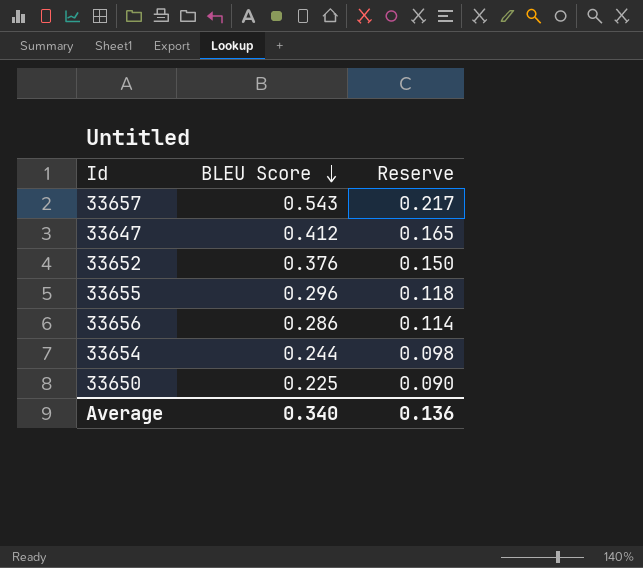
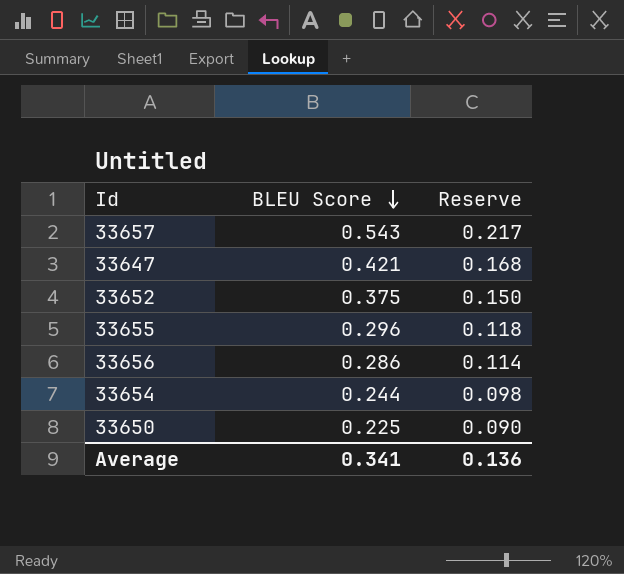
33647 | BLEU Score: 0.412 -> 0.421
33647 | Reserve: 0.165 -> 0.168
33652 | BLEU Score: 0.376 -> 0.375
Average | BLEU Score: 0.340 -> 0.341

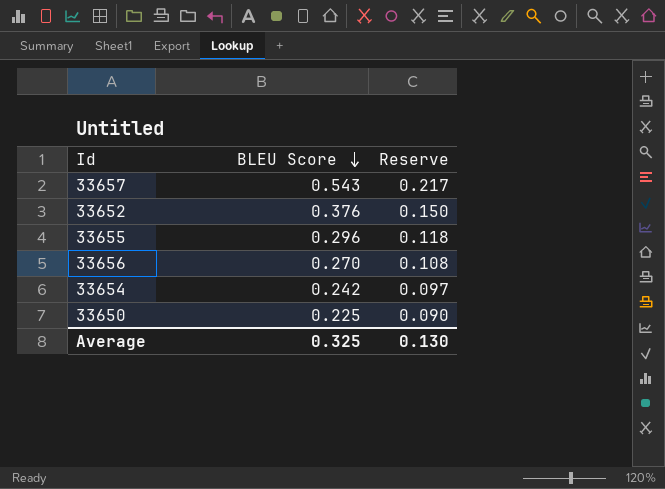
row 33647: 0.421 | 0.168 -> none
33652 | BLEU Score: 0.375 -> 0.376
33656 | BLEU Score: 0.286 -> 0.270
33656 | Reserve: 0.114 -> 0.108
33654 | BLEU Score: 0.244 -> 0.242
33654 | Reserve: 0.098 -> 0.097
Average | BLEU Score: 0.341 -> 0.325
Average | Reserve: 0.136 -> 0.130

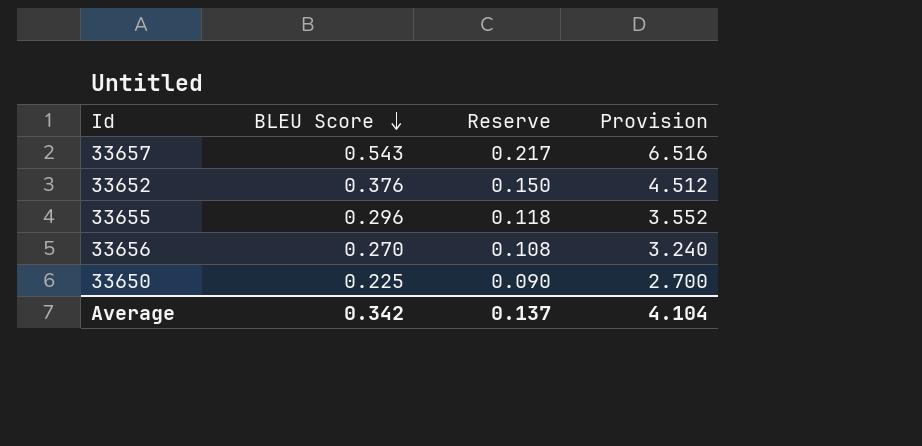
column Provision | formula: none -> [BLEU Score] * 12
row 33654: 0.242 | 0.097 -> none
Average | BLEU Score: 0.325 -> 0.342
Average | Reserve: 0.130 -> 0.137

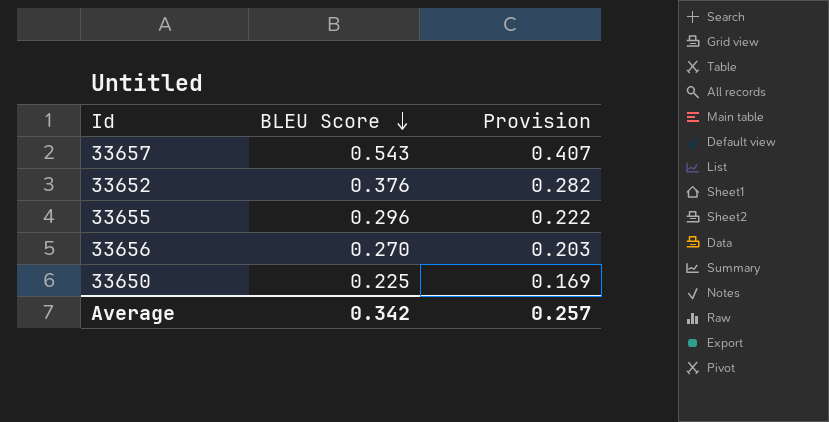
column Reserve | formula: [BLEU Score] * 0.4 -> none
column Provision | formula: [BLEU Score] * 12 -> [BLEU Score] * 0.75
Average | Provision: 4.104 -> 0.257

